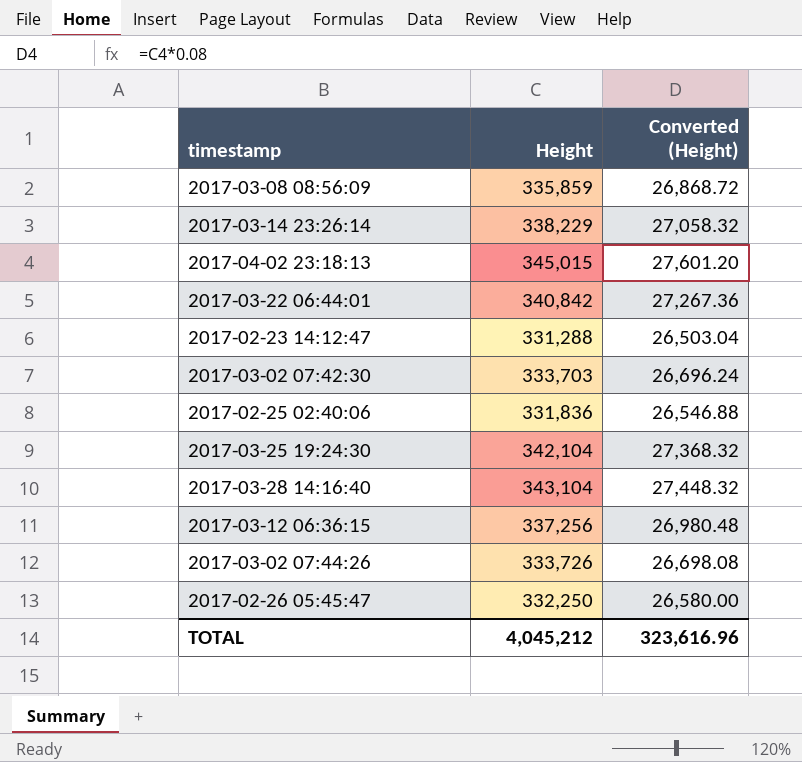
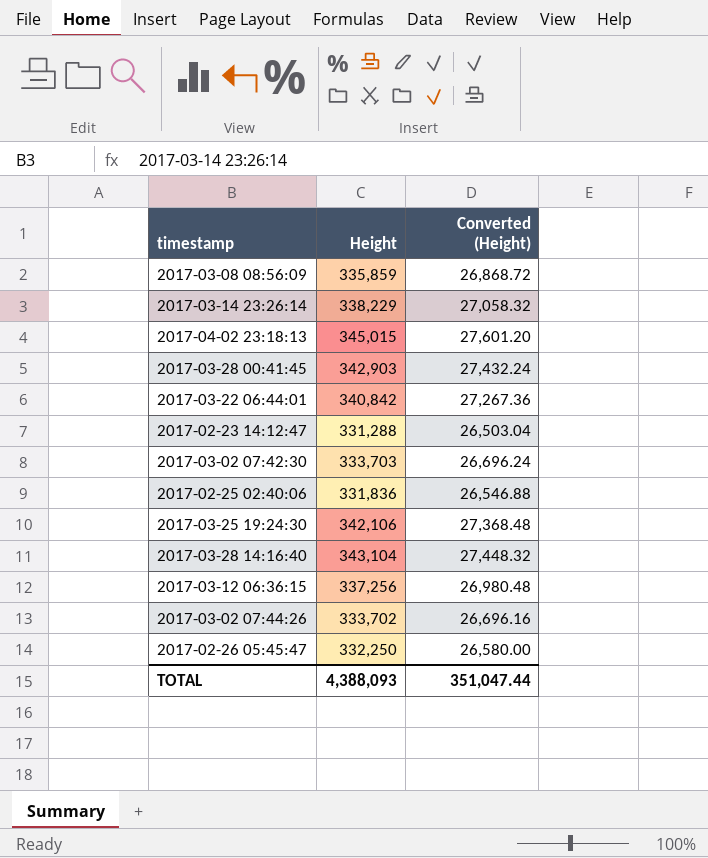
row 2017-03-28 00:41:45: none -> 342,903 | 27,432.24
2017-03-25 19:24:30 | Height: 342,104 -> 342,106
2017-03-25 19:24:30 | Converted (Height): 27,368.32 -> 27,368.48
2017-03-02 07:44:26 | Height: 333,726 -> 333,702
2017-03-02 07:44:26 | Converted (Height): 26,698.08 -> 26,696.16
TOTAL | Height: 4,045,212 -> 4,388,093
TOTAL | Converted (Height): 323,616.96 -> 351,047.44

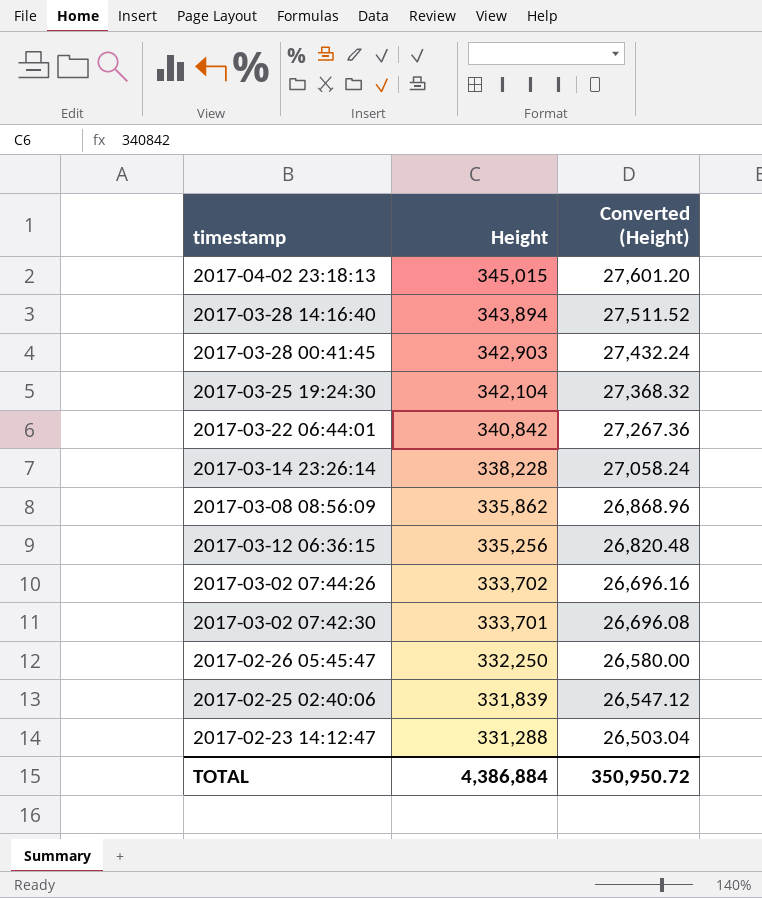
row order: none -> Height descending
2017-03-28 14:16:40 | Height: 343,104 -> 343,894
2017-03-28 14:16:40 | Converted (Height): 27,448.32 -> 27,511.52
2017-03-25 19:24:30 | Height: 342,106 -> 342,104
2017-03-25 19:24:30 | Converted (Height): 27,368.48 -> 27,368.32
2017-03-14 23:26:14 | Height: 338,229 -> 338,228
2017-03-14 23:26:14 | Converted (Height): 27,058.32 -> 27,058.24
2017-03-08 08:56:09 | Height: 335,859 -> 335,862
2017-03-08 08:56:09 | Converted (Height): 26,868.72 -> 26,868.96
2017-03-12 06:36:15 | Height: 337,256 -> 335,256
2017-03-12 06:36:15 | Converted (Height): 26,980.48 -> 26,820.48
2017-03-02 07:42:30 | Height: 333,703 -> 333,701
2017-03-02 07:42:30 | Converted (Height): 26,696.24 -> 26,696.08
2017-02-25 02:40:06 | Height: 331,836 -> 331,839
2017-02-25 02:40:06 | Converted (Height): 26,546.88 -> 26,547.12
TOTAL | Height: 4,388,093 -> 4,386,884
TOTAL | Converted (Height): 351,047.44 -> 350,950.72

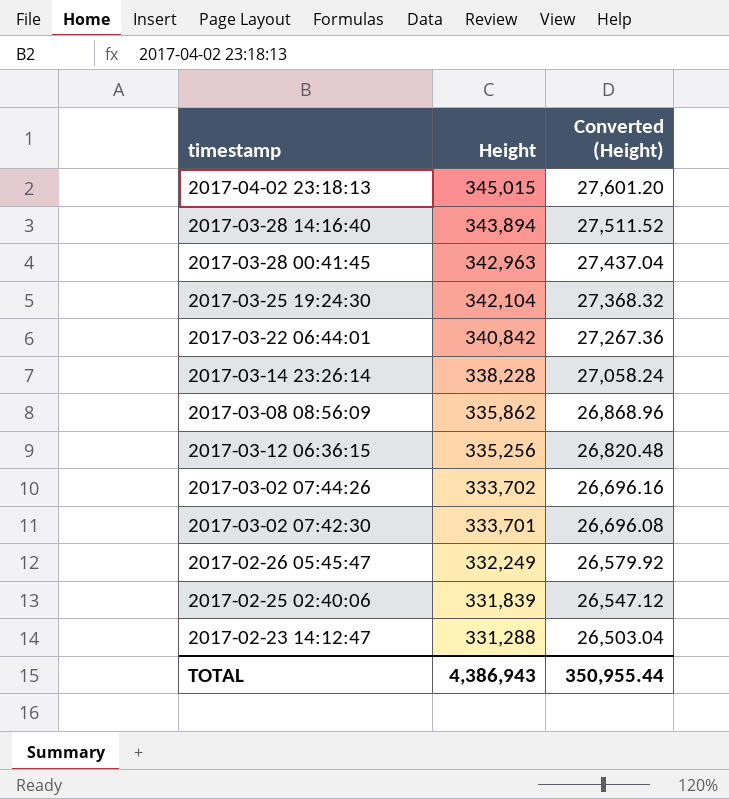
2017-03-28 00:41:45 | Height: 342,903 -> 342,963
2017-03-28 00:41:45 | Converted (Height): 27,432.24 -> 27,437.04
2017-02-26 05:45:47 | Height: 332,250 -> 332,249
2017-02-26 05:45:47 | Converted (Height): 26,580.00 -> 26,579.92
TOTAL | Height: 4,386,884 -> 4,386,943
TOTAL | Converted (Height): 350,950.72 -> 350,955.44

